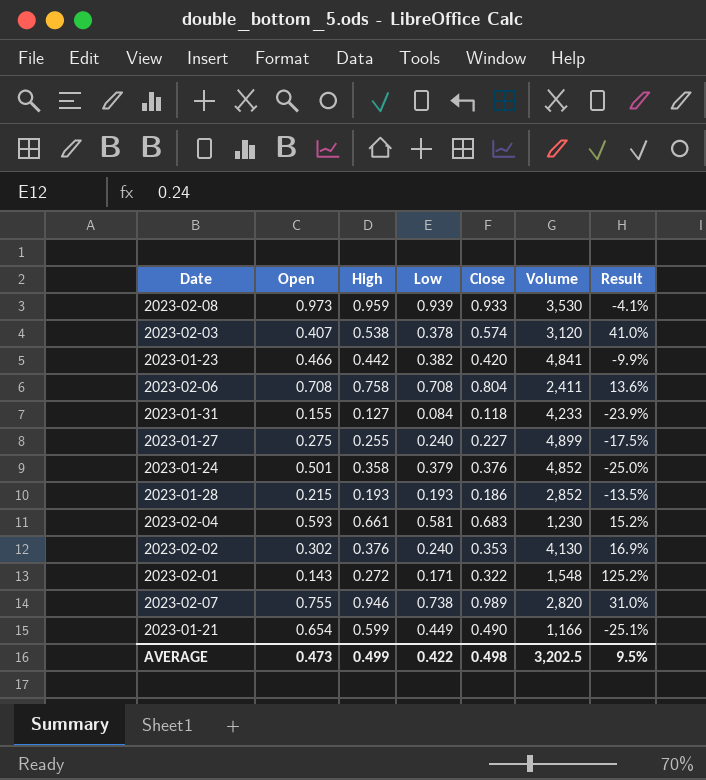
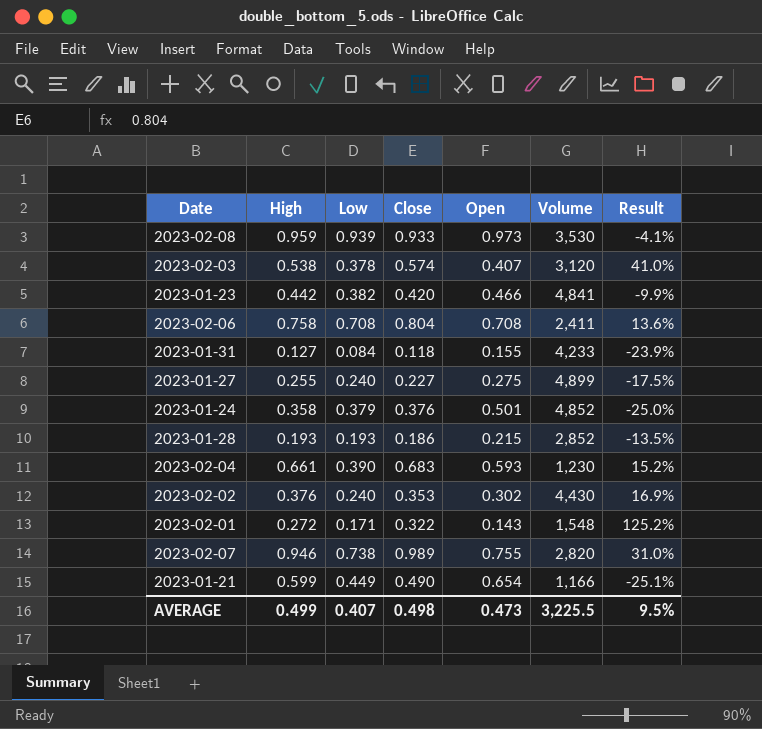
column Open | position: 2 -> 5
2023-02-04 | Low: 0.581 -> 0.390
2023-02-02 | Volume: 4,130 -> 4,430
AVERAGE | Low: 0.422 -> 0.407
AVERAGE | Volume: 3,202.5 -> 3,225.5

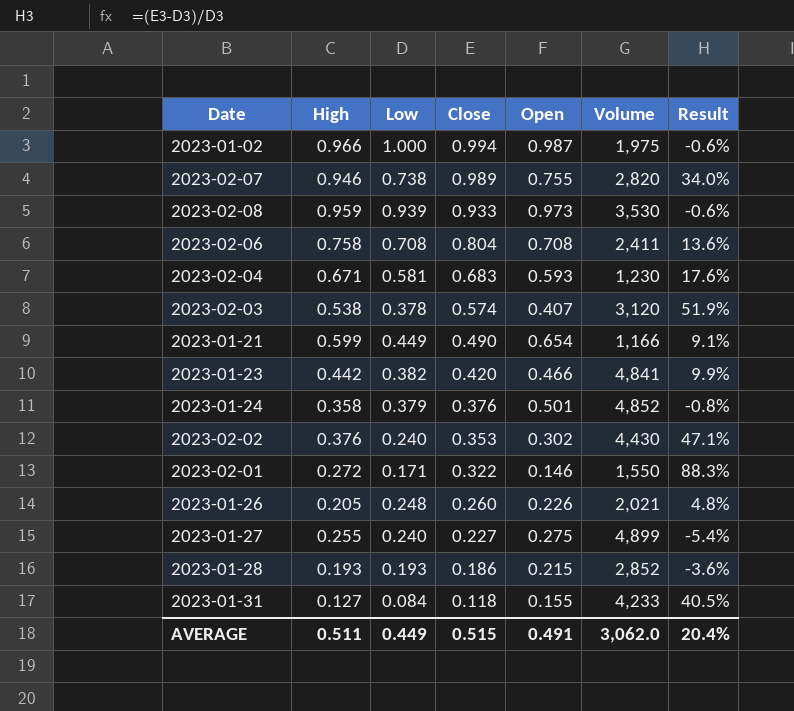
row order: none -> Close descending
column Result | formula: ([Close] - [Open]) / [Open] -> ([Close] - [Low]) / [Low]
row 2023-01-02: none -> 0.966 | 1.000 | 0.994 | 0.987 | 1,975 | -0.6%
2023-02-04 | High: 0.661 -> 0.671
2023-02-04 | Low: 0.390 -> 0.581
2023-02-01 | Open: 0.143 -> 0.146
2023-02-01 | Volume: 1,548 -> 1,550
row 2023-01-26: none -> 0.205 | 0.248 | 0.260 | 0.226 | 2,021 | 4.8%
AVERAGE | High: 0.499 -> 0.511
AVERAGE | Low: 0.407 -> 0.449
AVERAGE | Close: 0.498 -> 0.515
AVERAGE | Open: 0.473 -> 0.491
AVERAGE | Volume: 3,225.5 -> 3,062.0
AVERAGE | Result: 9.5% -> 20.4%

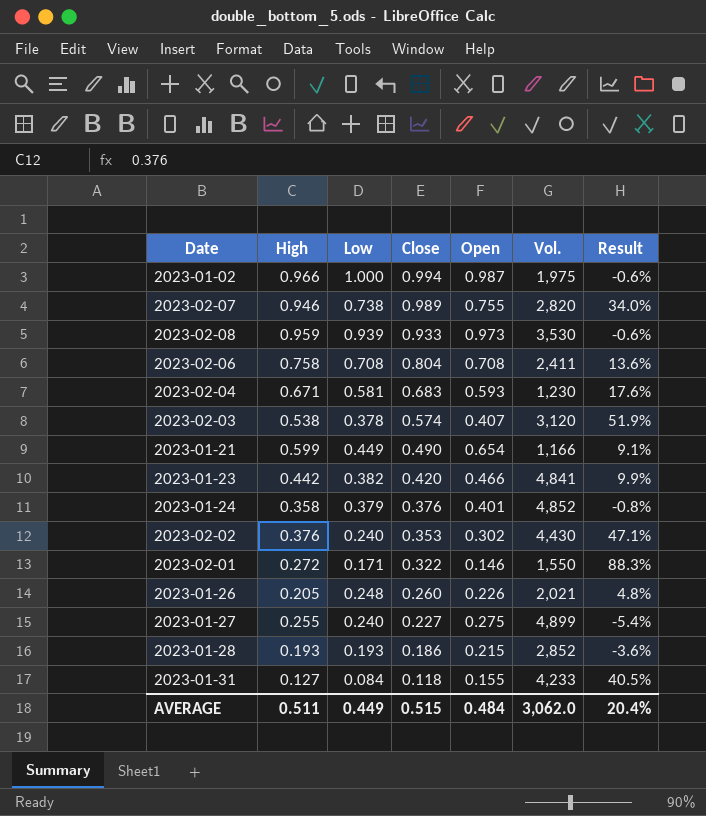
column name: Volume -> Vol.
2023-01-24 | Open: 0.501 -> 0.401
AVERAGE | Open: 0.491 -> 0.484

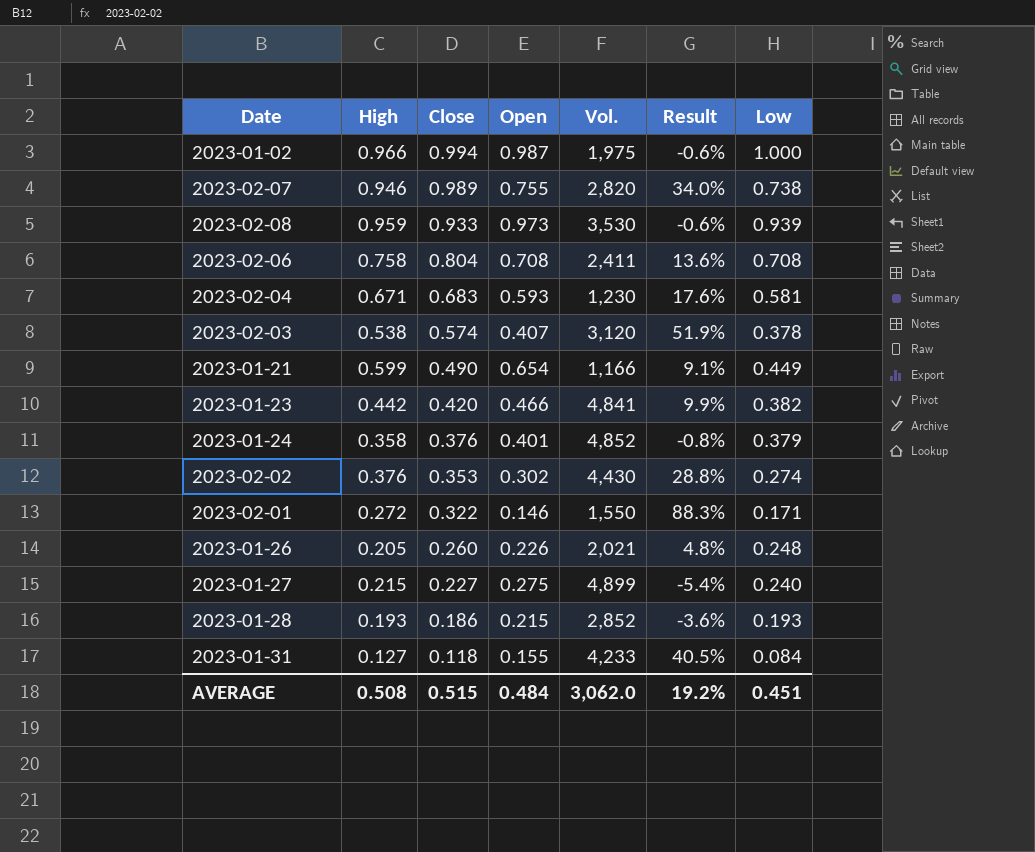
column Low | position: 3 -> 7
2023-02-02 | Result: 47.1% -> 28.8%
2023-02-02 | Low: 0.240 -> 0.274
2023-01-27 | High: 0.255 -> 0.215
AVERAGE | High: 0.511 -> 0.508
AVERAGE | Result: 20.4% -> 19.2%
AVERAGE | Low: 0.449 -> 0.451

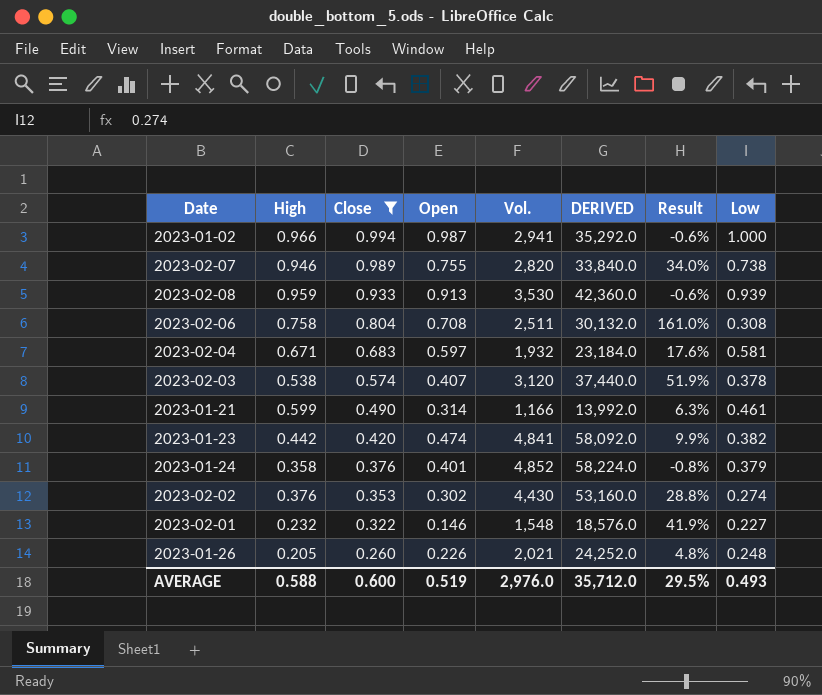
filter: none -> Close >= 0.260
column DERIVED | formula: none -> [Vol.] * 12
2023-01-02 | Vol.: 1,975 -> 2,941
2023-02-08 | Open: 0.973 -> 0.913
2023-02-06 | Vol.: 2,411 -> 2,511
2023-02-06 | Result: 13.6% -> 161.0%
2023-02-06 | Low: 0.708 -> 0.308
2023-02-04 | Open: 0.593 -> 0.597
2023-02-04 | Vol.: 1,230 -> 1,932
2023-01-21 | Open: 0.654 -> 0.314
2023-01-21 | Result: 9.1% -> 6.3%
2023-01-21 | Low: 0.449 -> 0.461
2023-01-23 | Open: 0.466 -> 0.474
2023-02-01 | High: 0.272 -> 0.232
2023-02-01 | Vol.: 1,550 -> 1,548
2023-02-01 | Result: 88.3% -> 41.9%
2023-02-01 | Low: 0.171 -> 0.227
AVERAGE | High: 0.508 -> 0.588
AVERAGE | Close: 0.515 -> 0.600
AVERAGE | Open: 0.484 -> 0.519
AVERAGE | Vol.: 3,062.0 -> 2,976.0
AVERAGE | Result: 19.2% -> 29.5%
AVERAGE | Low: 0.451 -> 0.493

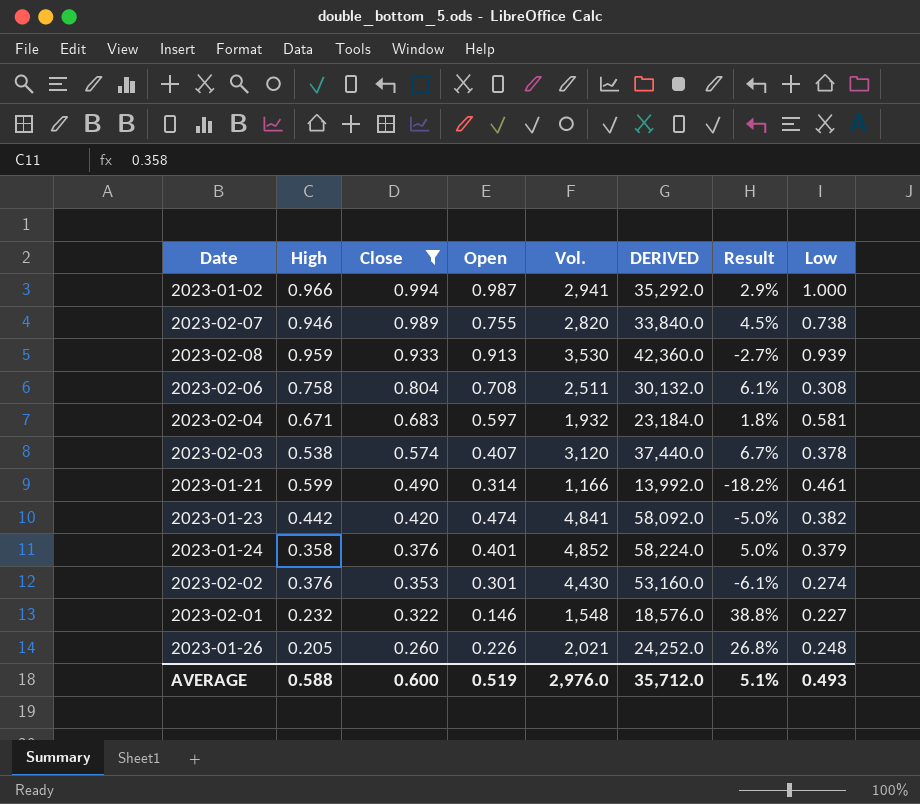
column Result | formula: ([Close] - [Low]) / [Low] -> ([Close] - [High]) / [High]
2023-02-02 | Open: 0.302 -> 0.301
AVERAGE | Result: 29.5% -> 5.1%

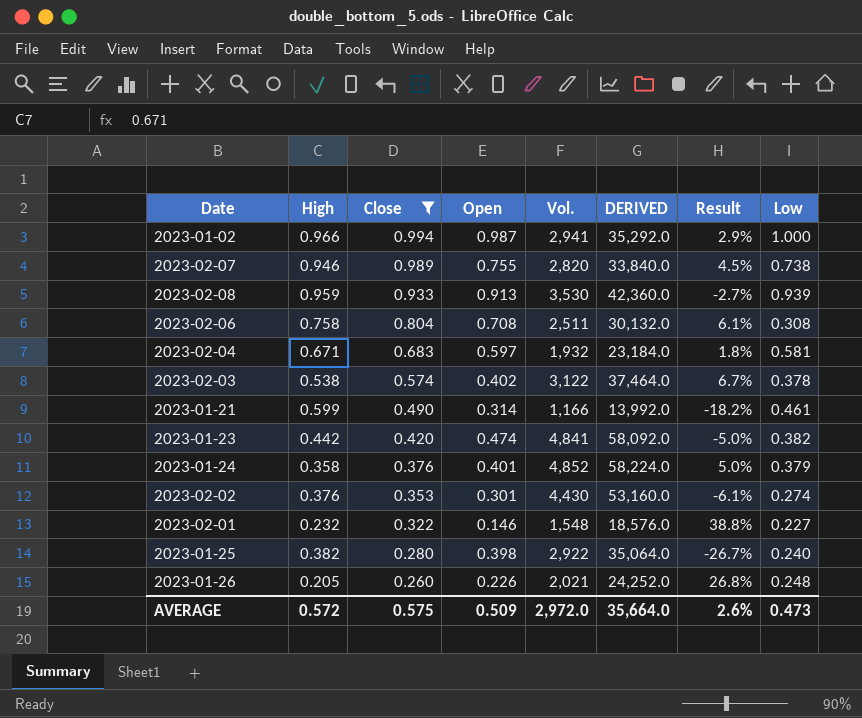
2023-02-03 | Open: 0.407 -> 0.402
2023-02-03 | Vol.: 3,120 -> 3,122
2023-02-03 | DERIVED: 37,440.0 -> 37,464.0
row 2023-01-25: none -> 0.382 | 0.280 | 0.398 | 2,922 | 35,064.0 | -26.7% | 0.240
AVERAGE | High: 0.588 -> 0.572
AVERAGE | Close: 0.600 -> 0.575
AVERAGE | Open: 0.519 -> 0.509
AVERAGE | Vol.: 2,976.0 -> 2,972.0
AVERAGE | DERIVED: 35,712.0 -> 35,664.0
AVERAGE | Result: 5.1% -> 2.6%
AVERAGE | Low: 0.493 -> 0.473

